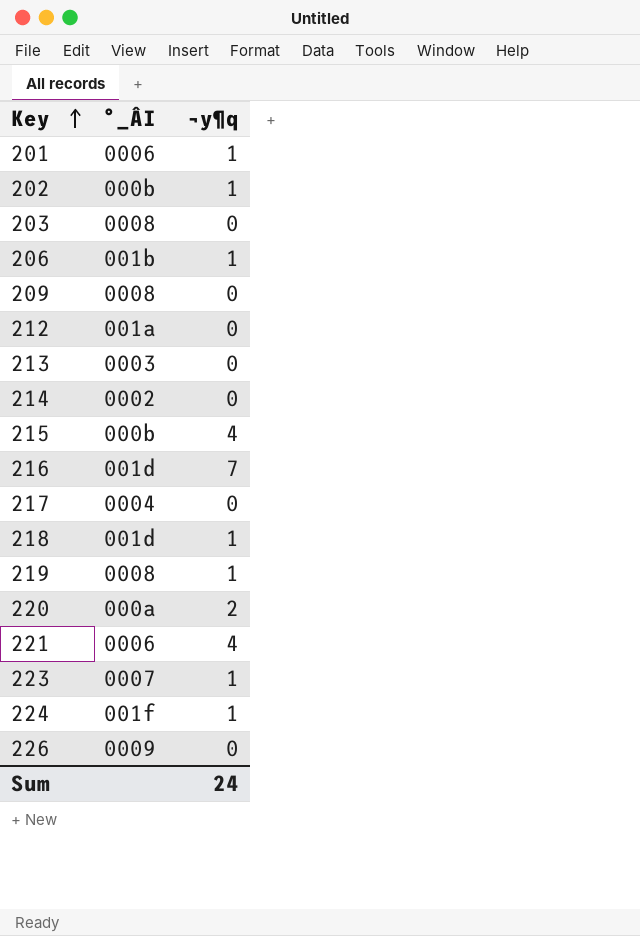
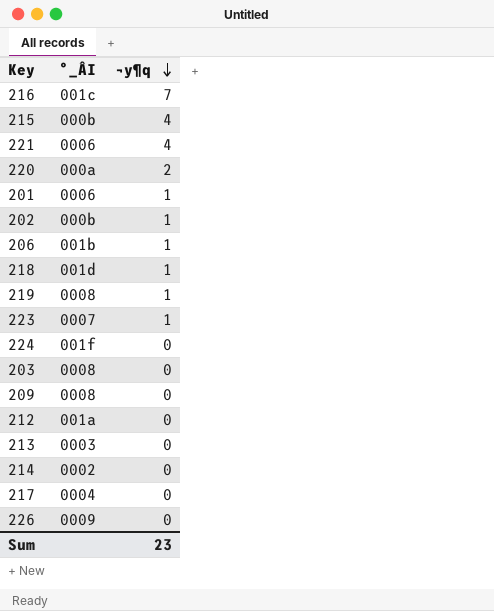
row order: Key ascending -> ¬y¶q descending
216 | °_ÂI: 001d -> 001c
224 | ¬y¶q: 1 -> 0
Sum | ¬y¶q: 24 -> 23

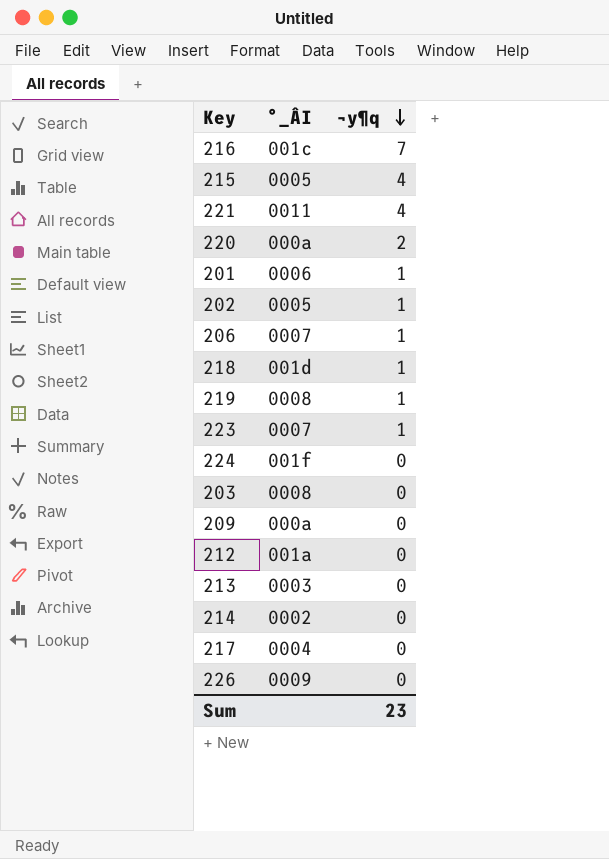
215 | °_ÂI: 000b -> 0005
221 | °_ÂI: 0006 -> 0011
202 | °_ÂI: 000b -> 0005
206 | °_ÂI: 001b -> 0007
209 | °_ÂI: 0008 -> 000a

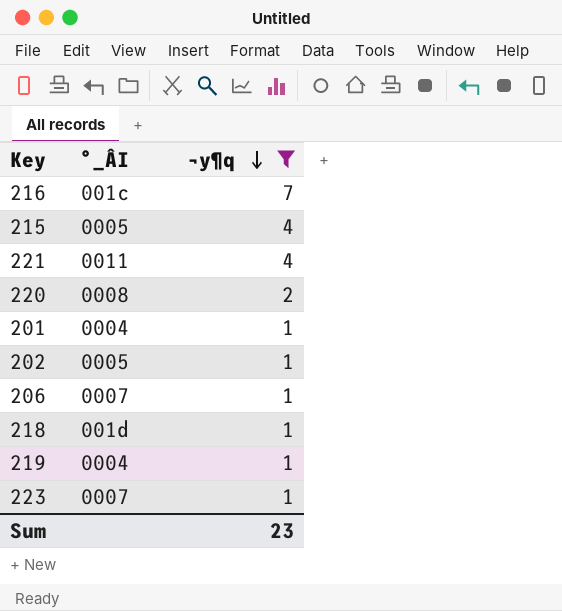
filter: none -> ¬y¶q != 0
220 | °_ÂI: 000a -> 0008
201 | °_ÂI: 0006 -> 0004
219 | °_ÂI: 0008 -> 0004

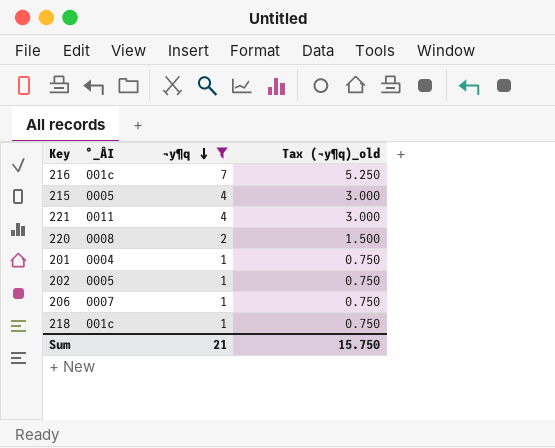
column Tax (¬y¶q)_old | formula: none -> [¬y¶q] * 0.75
row 219: 0004 | 1 -> none
row 223: 0007 | 1 -> none
218 | °_ÂI: 001d -> 001c
Sum | ¬y¶q: 23 -> 21

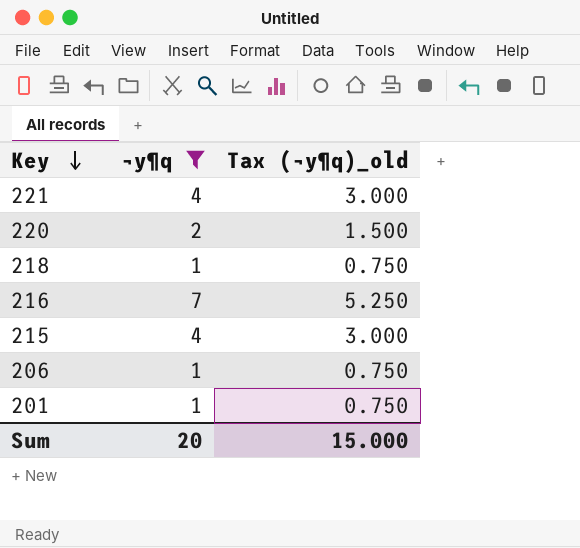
row order: ¬y¶q descending -> Key descending
column °_ÂI | position: 2 -> none
row 202: 0005 | 1 | 0.750 -> none
Sum | ¬y¶q: 21 -> 20
Sum | Tax (¬y¶q)_old: 15.750 -> 15.000

